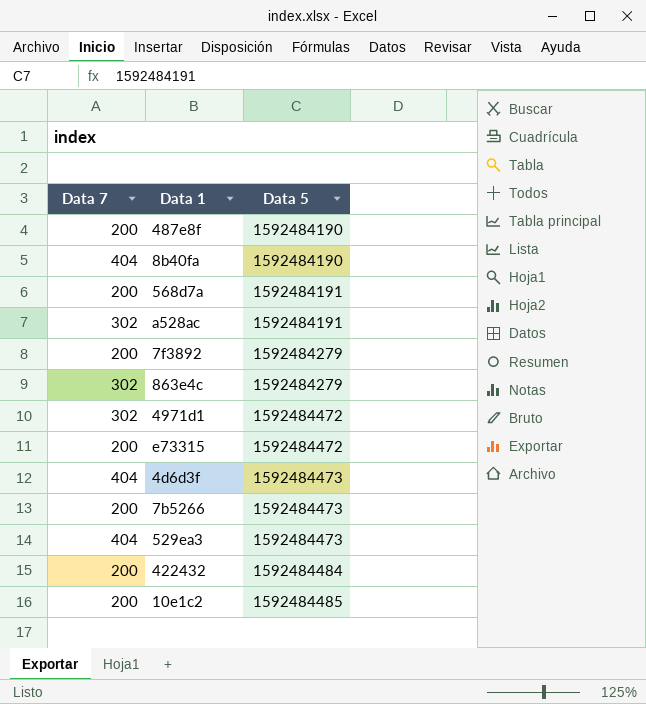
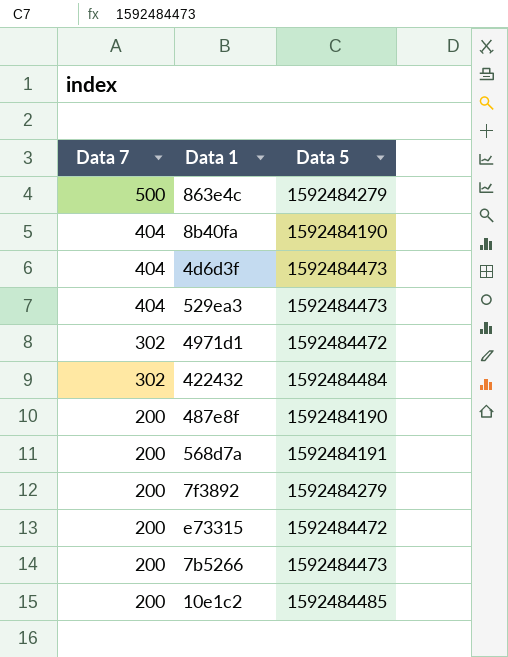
row order: Data 5 ascending -> Data 7 descending
row a528ac: 302 | 1592484191 -> none
863e4c | Data 7: 302 -> 500
422432 | Data 7: 200 -> 302

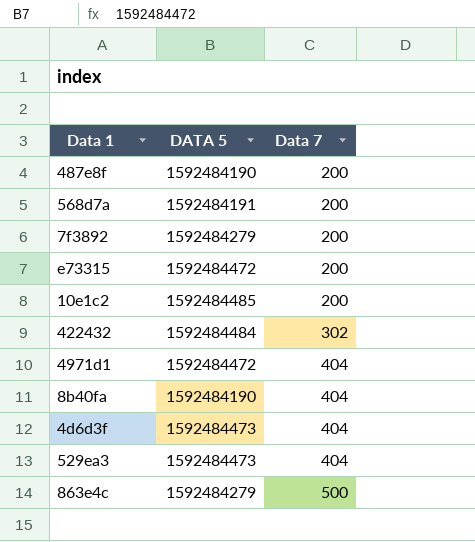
row order: Data 7 descending -> Data 7 ascending
column name: Data 5 -> DATA 5
column Data 7 | position: 1 -> 3
row 7b5266: 200 | 1592484473 -> none
4971d1 | Data 7: 302 -> 404

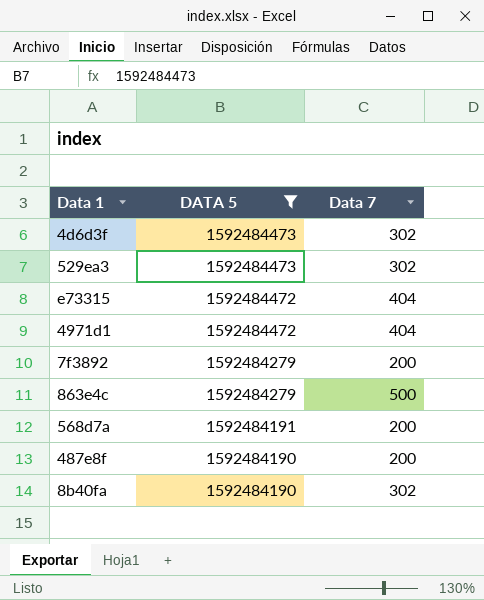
filter: none -> DATA 5 <= 1592484473
row order: Data 7 ascending -> DATA 5 descending
4d6d3f | Data 7: 404 -> 302
529ea3 | Data 7: 404 -> 302
e73315 | Data 7: 200 -> 404
8b40fa | Data 7: 404 -> 302

